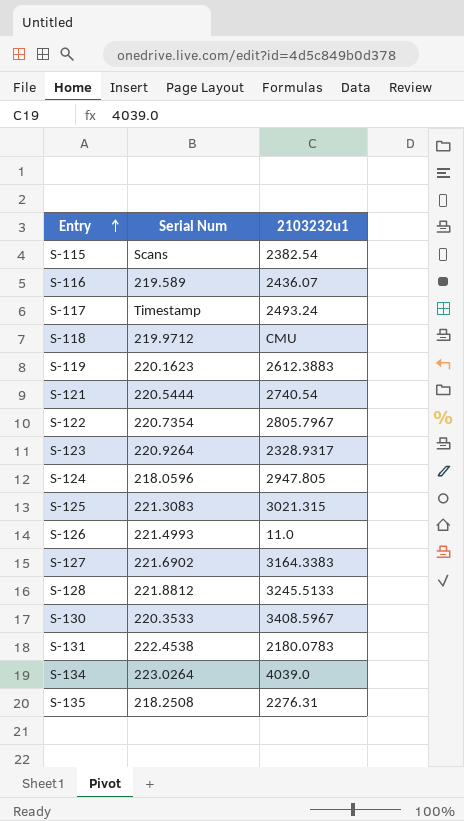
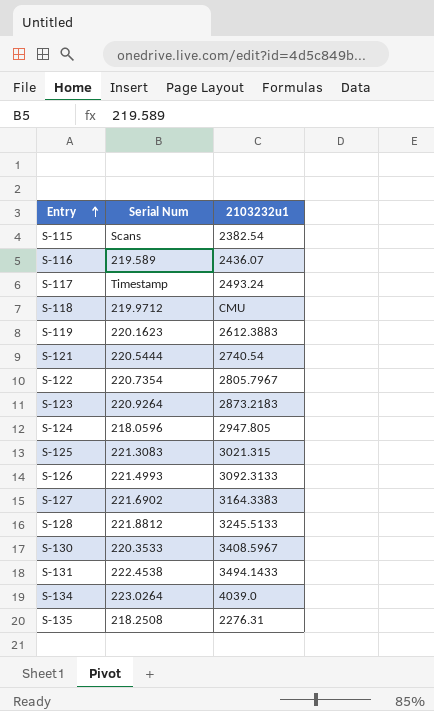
S-123 | 2103232u1: 2328.9317 -> 2873.2183
S-126 | 2103232u1: 11.0 -> 3092.3133
S-131 | 2103232u1: 2180.0783 -> 3494.1433

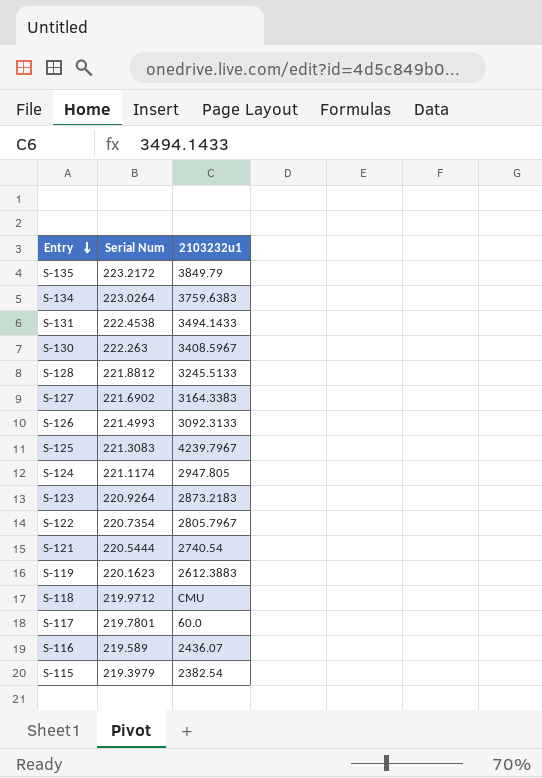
row order: Entry ascending -> Entry descending
S-135 | Serial Num: 218.2508 -> 223.2172
S-135 | 2103232u1: 2276.31 -> 3849.79
S-134 | 2103232u1: 4039.0 -> 3759.6383
S-130 | Serial Num: 220.3533 -> 222.263
S-125 | 2103232u1: 3021.315 -> 4239.7967
S-124 | Serial Num: 218.0596 -> 221.1174
S-117 | Serial Num: Timestamp -> 219.7801
S-117 | 2103232u1: 2493.24 -> 60.0
S-115 | Serial Num: Scans -> 219.3979

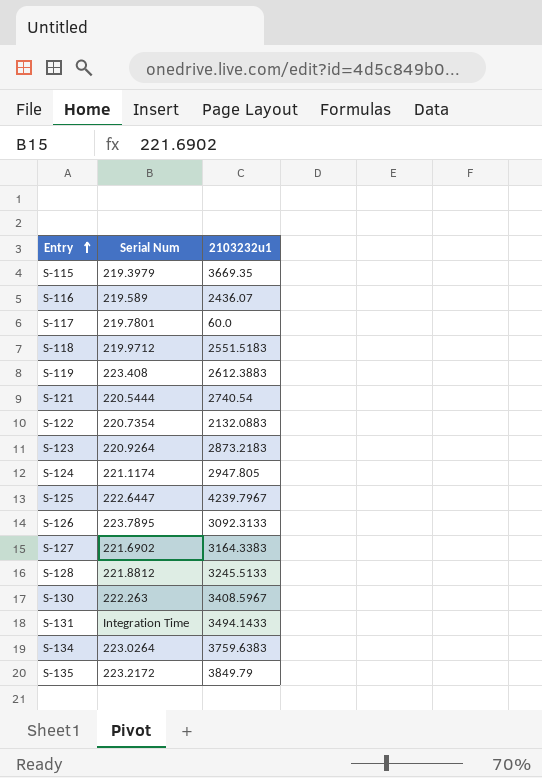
row order: Entry descending -> Entry ascending
S-115 | 2103232u1: 2382.54 -> 3669.35
S-118 | 2103232u1: CMU -> 2551.5183
S-119 | Serial Num: 220.1623 -> 223.408
S-122 | 2103232u1: 2805.7967 -> 2132.0883
S-125 | Serial Num: 221.3083 -> 222.6447
S-126 | Serial Num: 221.4993 -> 223.7895
S-131 | Serial Num: 222.4538 -> Integration Time

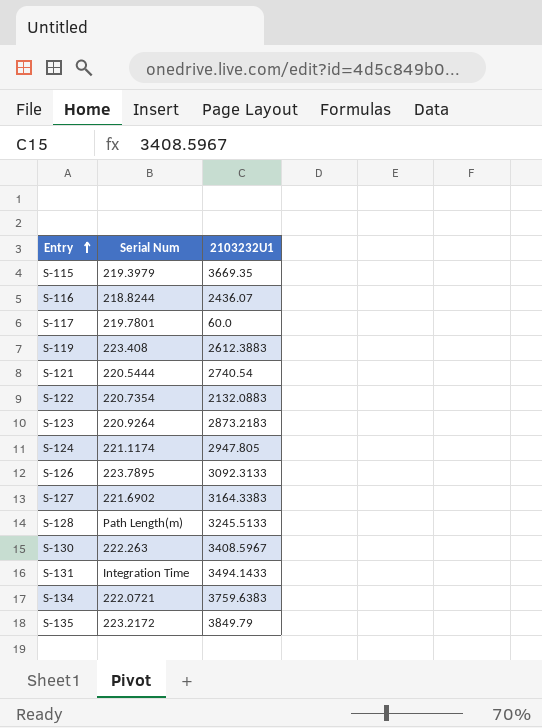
column name: 2103232u1 -> 2103232U1
row S-118: 219.9712 | 2551.5183 -> none
row S-125: 222.6447 | 4239.7967 -> none
S-116 | Serial Num: 219.589 -> 218.8244
S-128 | Serial Num: 221.8812 -> Path Length(m)
S-134 | Serial Num: 223.0264 -> 222.0721

